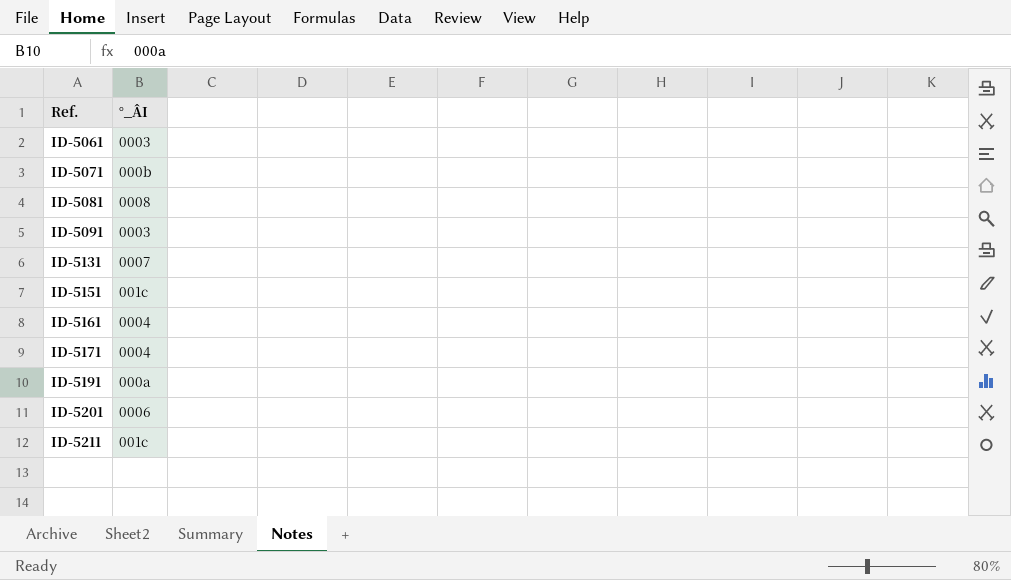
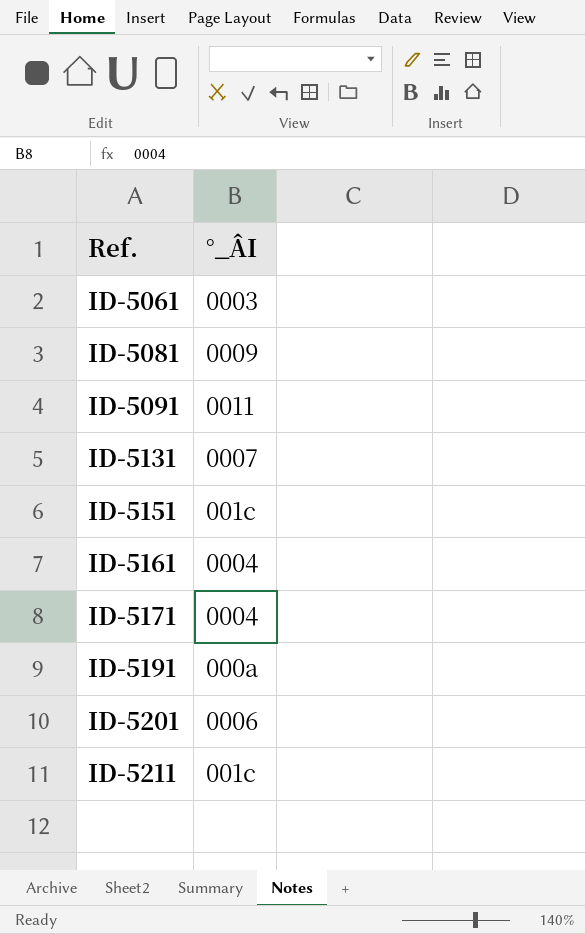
row ID-5071: 000b -> none
ID-5081 | °_ÂI: 0008 -> 0009
ID-5091 | °_ÂI: 0003 -> 0011

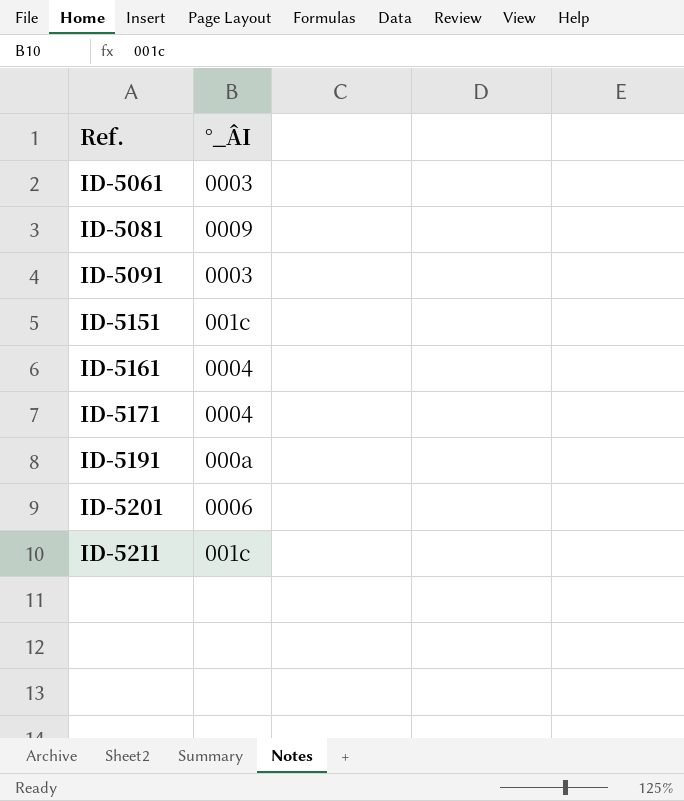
row ID-5131: 0007 -> none
ID-5091 | °_ÂI: 0011 -> 0003

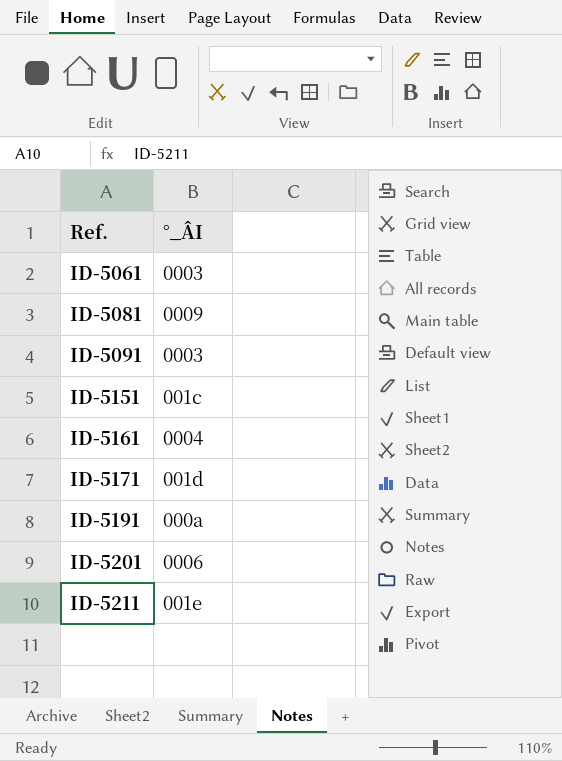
ID-5171 | °_ÂI: 0004 -> 001d
ID-5211 | °_ÂI: 001c -> 001e

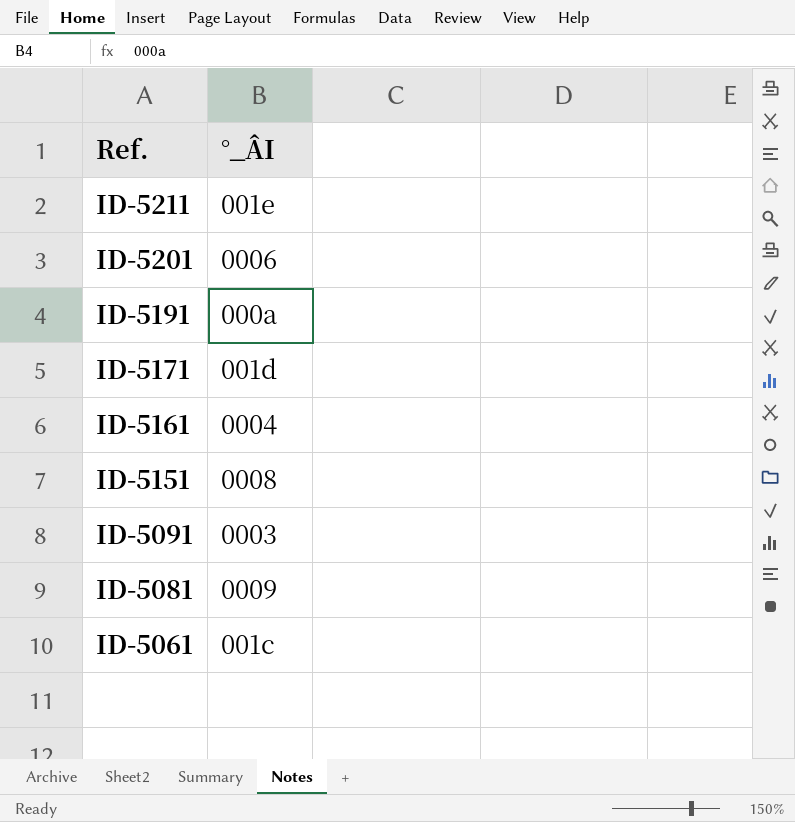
row order: Ref. ascending -> Ref. descending
ID-5151 | °_ÂI: 001c -> 0008
ID-5061 | °_ÂI: 0003 -> 001c

